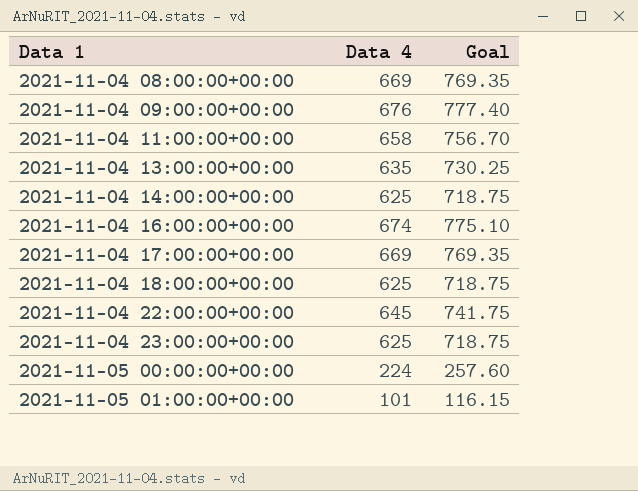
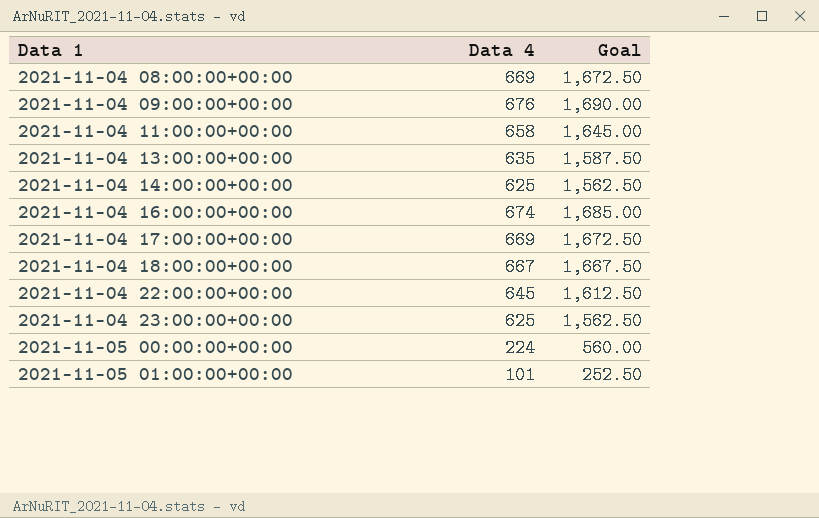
column Goal | formula: [Data 4] * 1.15 -> [Data 4] * 2.5
2021-11-04 18:00:00+00:00 | Data 4: 625 -> 667

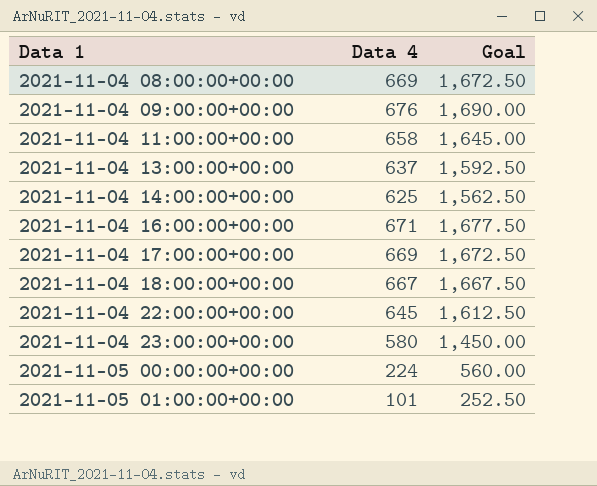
2021-11-04 13:00:00+00:00 | Data 4: 635 -> 637
2021-11-04 13:00:00+00:00 | Goal: 1,587.50 -> 1,592.50
2021-11-04 16:00:00+00:00 | Data 4: 674 -> 671
2021-11-04 16:00:00+00:00 | Goal: 1,685.00 -> 1,677.50
2021-11-04 23:00:00+00:00 | Data 4: 625 -> 580
2021-11-04 23:00:00+00:00 | Goal: 1,562.50 -> 1,450.00

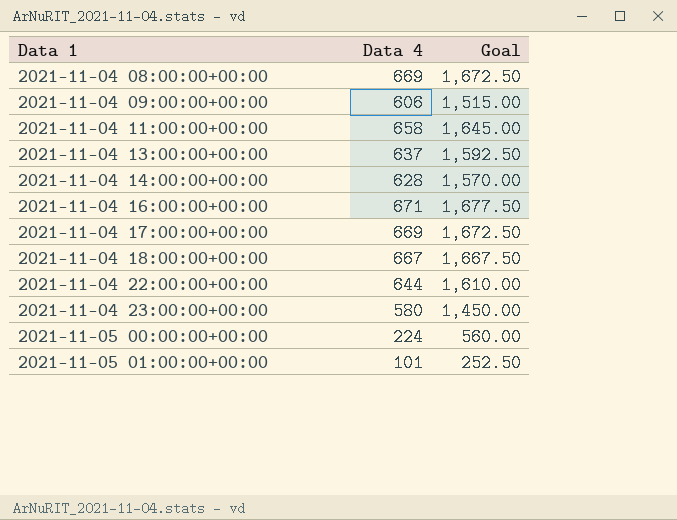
2021-11-04 09:00:00+00:00 | Data 4: 676 -> 606
2021-11-04 09:00:00+00:00 | Goal: 1,690.00 -> 1,515.00
2021-11-04 14:00:00+00:00 | Data 4: 625 -> 628
2021-11-04 14:00:00+00:00 | Goal: 1,562.50 -> 1,570.00
2021-11-04 22:00:00+00:00 | Data 4: 645 -> 644
2021-11-04 22:00:00+00:00 | Goal: 1,612.50 -> 1,610.00

